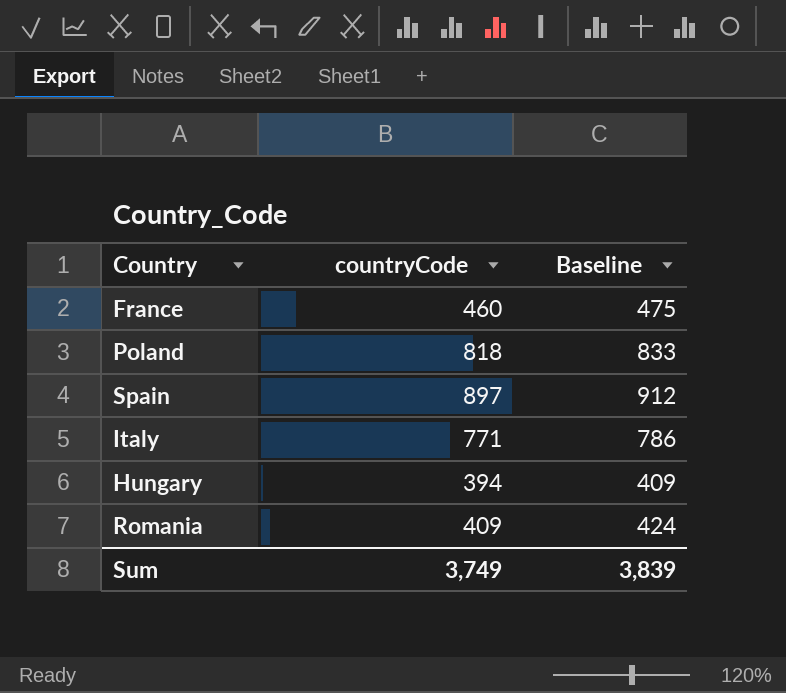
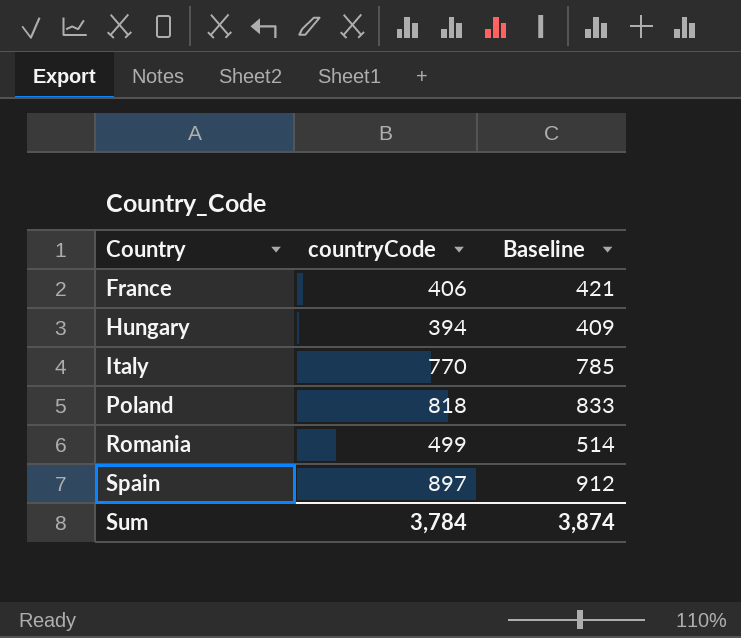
row order: none -> Country ascending
France | countryCode: 460 -> 406
France | Baseline: 475 -> 421
Italy | countryCode: 771 -> 770
Italy | Baseline: 786 -> 785
Romania | countryCode: 409 -> 499
Romania | Baseline: 424 -> 514
Sum | countryCode: 3,749 -> 3,784
Sum | Baseline: 3,839 -> 3,874

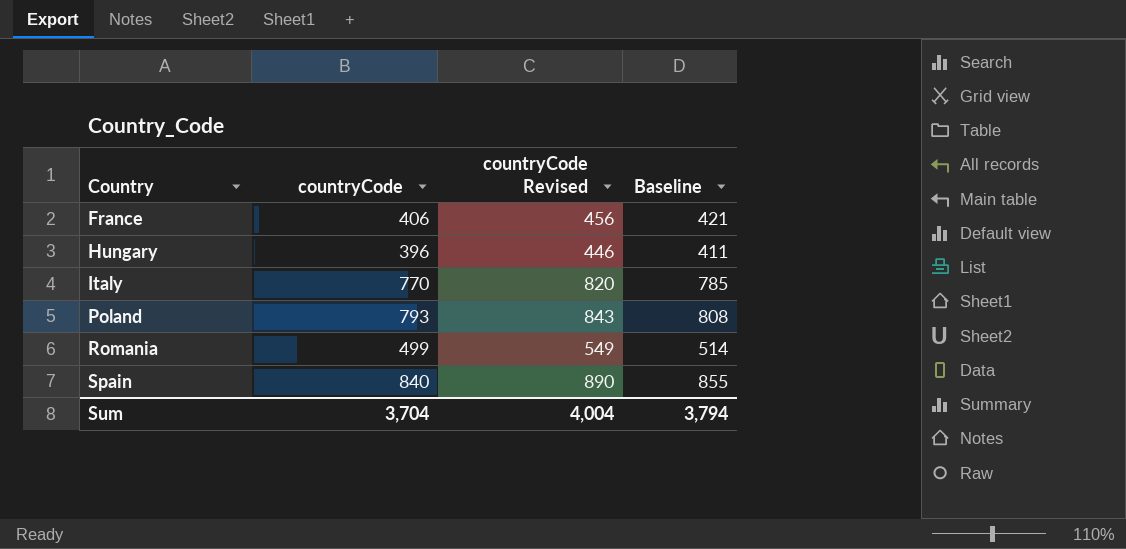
column countryCode Revised | formula: none -> [countryCode] + 50
Hungary | countryCode: 394 -> 396
Hungary | Baseline: 409 -> 411
Poland | countryCode: 818 -> 793
Poland | Baseline: 833 -> 808
Spain | countryCode: 897 -> 840
Spain | Baseline: 912 -> 855
Sum | countryCode: 3,784 -> 3,704
Sum | Baseline: 3,874 -> 3,794

